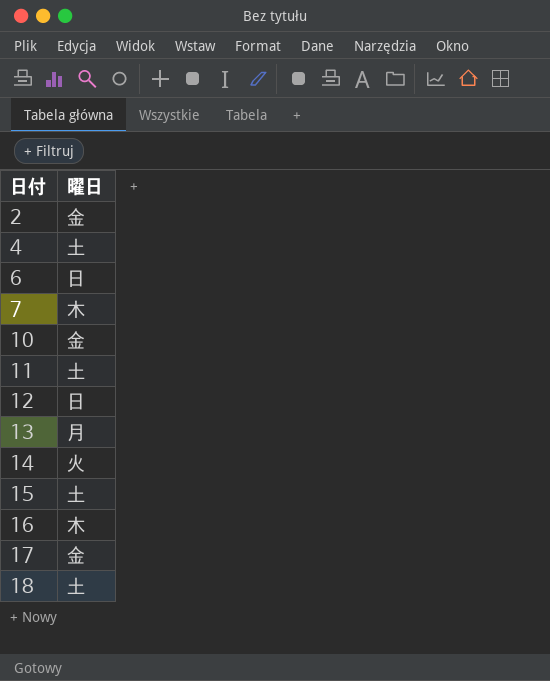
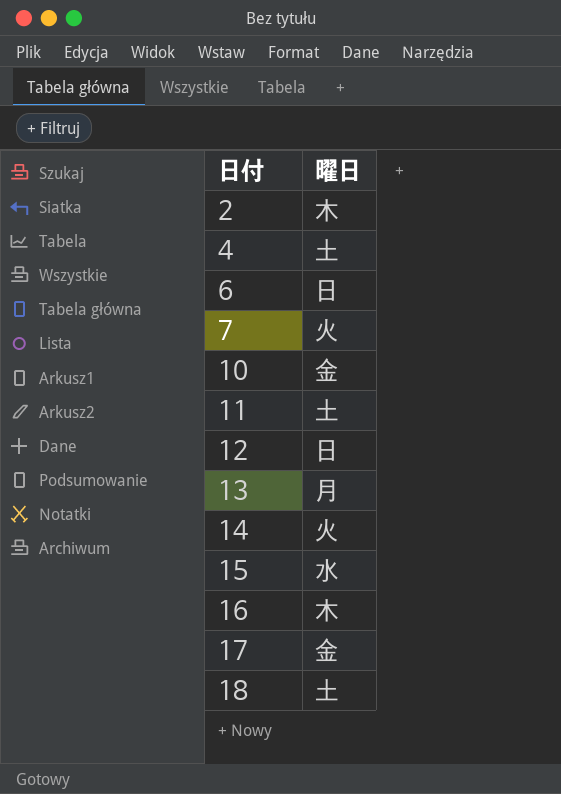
2 | 曜日: 金 -> 木
7 | 曜日: 木 -> 火
15 | 曜日: 土 -> 水

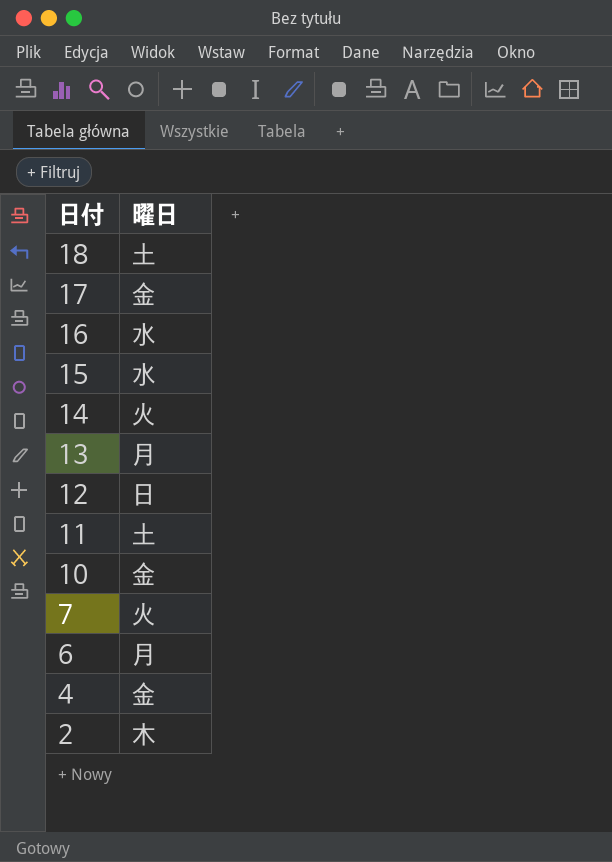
row order: 日付 ascending -> 日付 descending
16 | 曜日: 木 -> 水
6 | 曜日: 日 -> 月
4 | 曜日: 土 -> 金

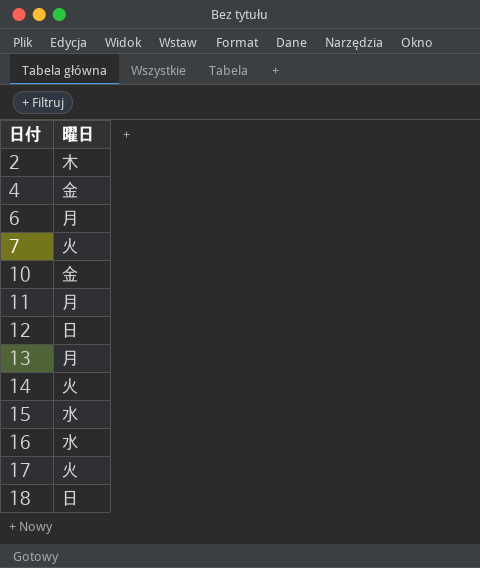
row order: 日付 descending -> 日付 ascending
11 | 曜日: 土 -> 月
17 | 曜日: 金 -> 火
18 | 曜日: 土 -> 日

